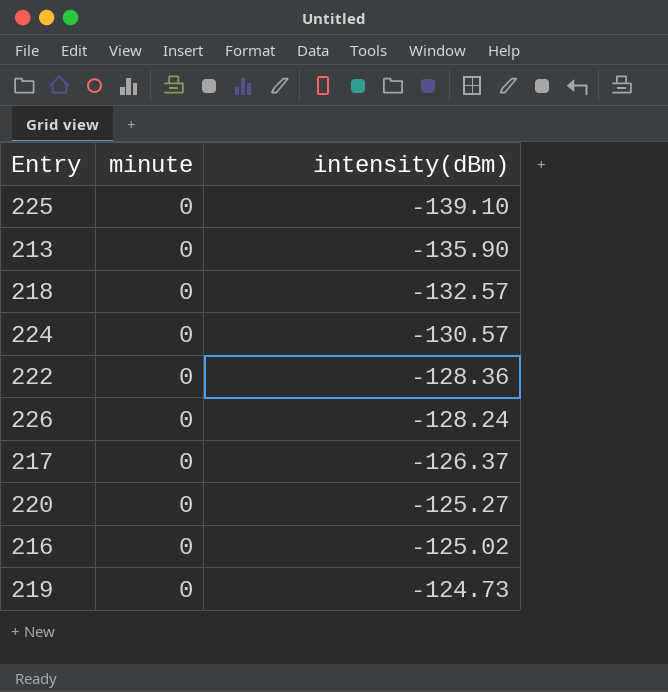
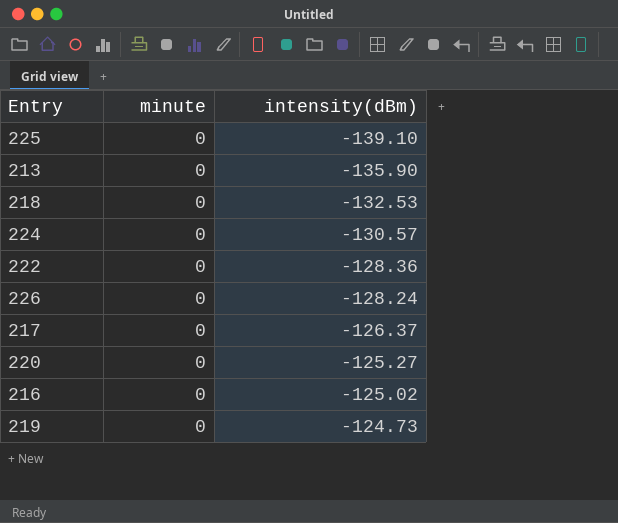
218 | intensity(dBm): -132.57 -> -132.53

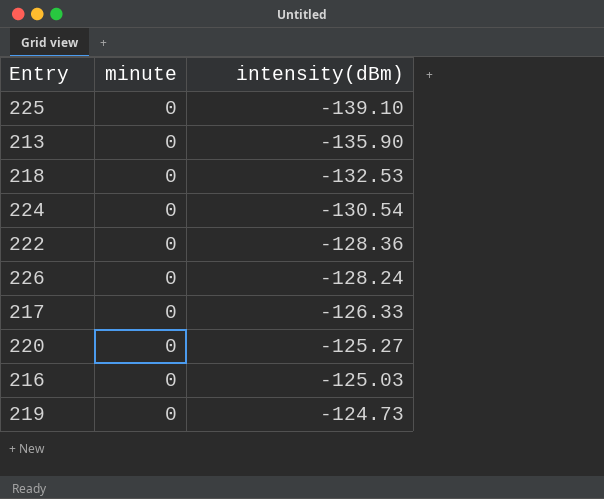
224 | intensity(dBm): -130.57 -> -130.54
217 | intensity(dBm): -126.37 -> -126.33
216 | intensity(dBm): -125.02 -> -125.03

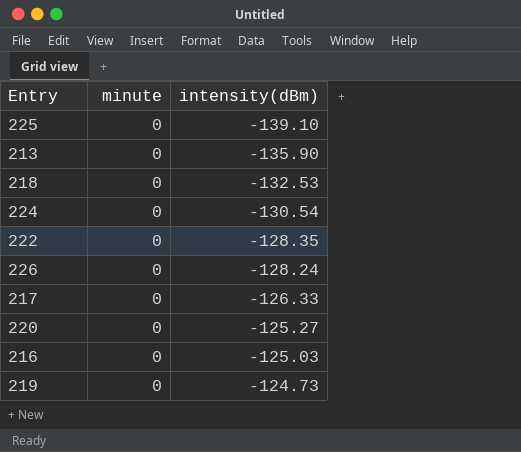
222 | intensity(dBm): -128.36 -> -128.35

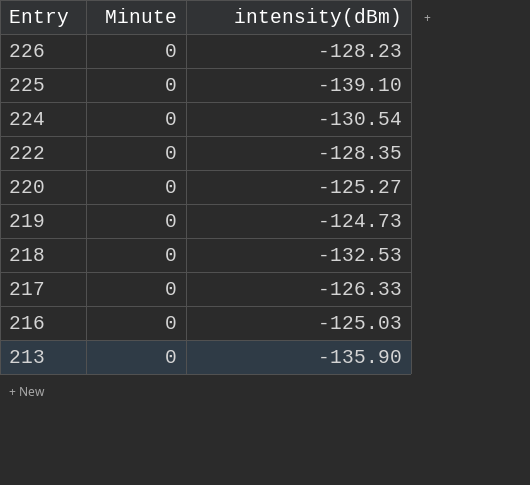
row order: intensity(dBm) ascending -> Entry descending
column name: minute -> Minute
226 | intensity(dBm): -128.24 -> -128.23

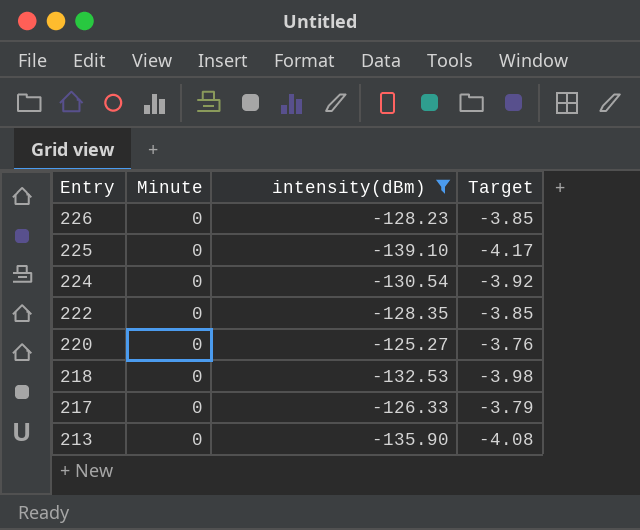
filter: none -> intensity(dBm) <= -125.27
column Target | formula: none -> [intensity(dBm)] * 0.03

